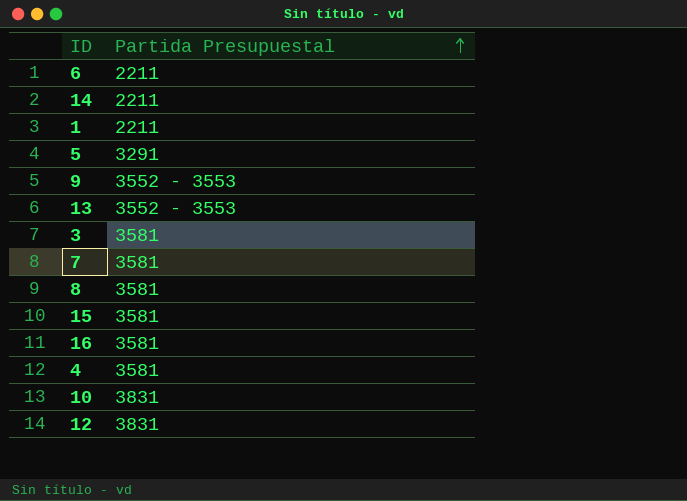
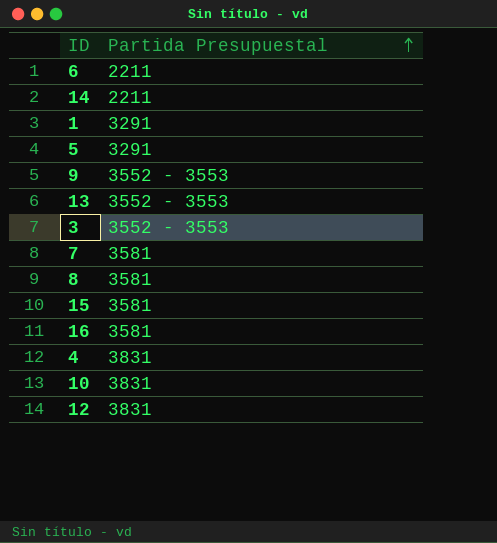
1 | Partida Presupuestal: 2211 -> 3291
3 | Partida Presupuestal: 3581 -> 3552 - 3553
4 | Partida Presupuestal: 3581 -> 3831

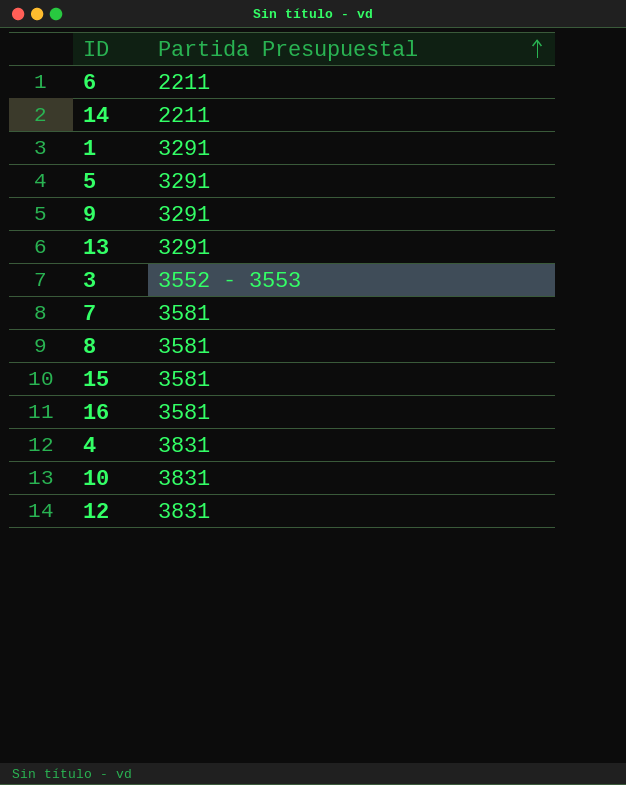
9 | Partida Presupuestal: 3552 - 3553 -> 3291
13 | Partida Presupuestal: 3552 - 3553 -> 3291

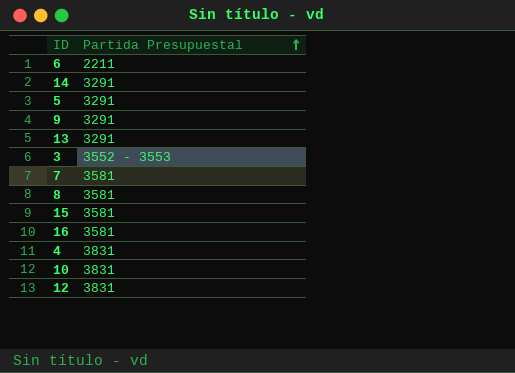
row 1: 3291 -> none
14 | Partida Presupuestal: 2211 -> 3291

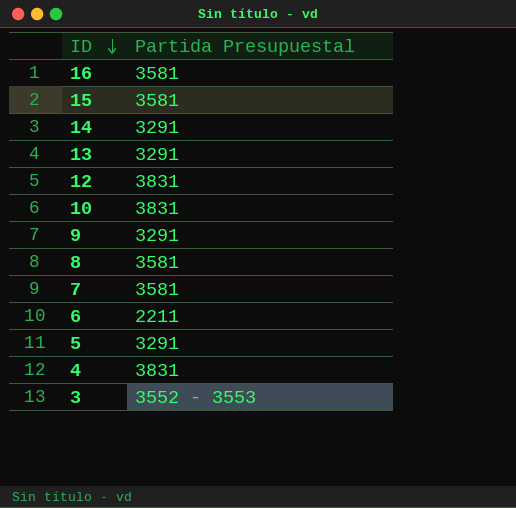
row order: Partida Presupuestal ascending -> ID descending

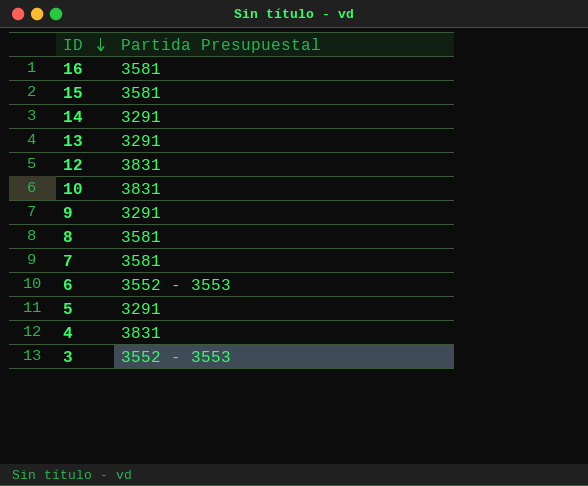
6 | Partida Presupuestal: 2211 -> 3552 - 3553

